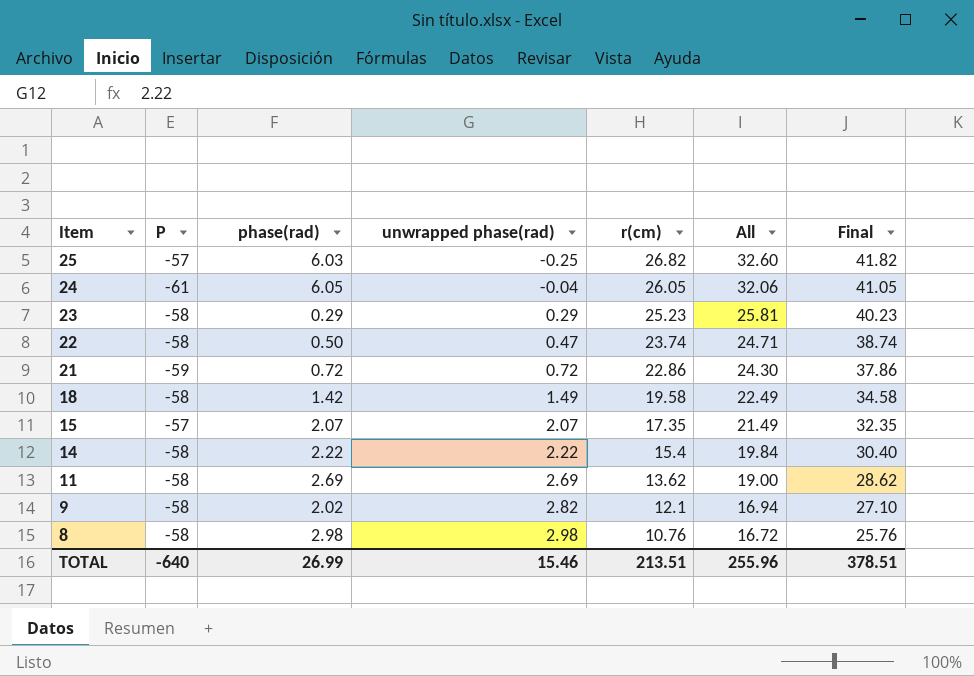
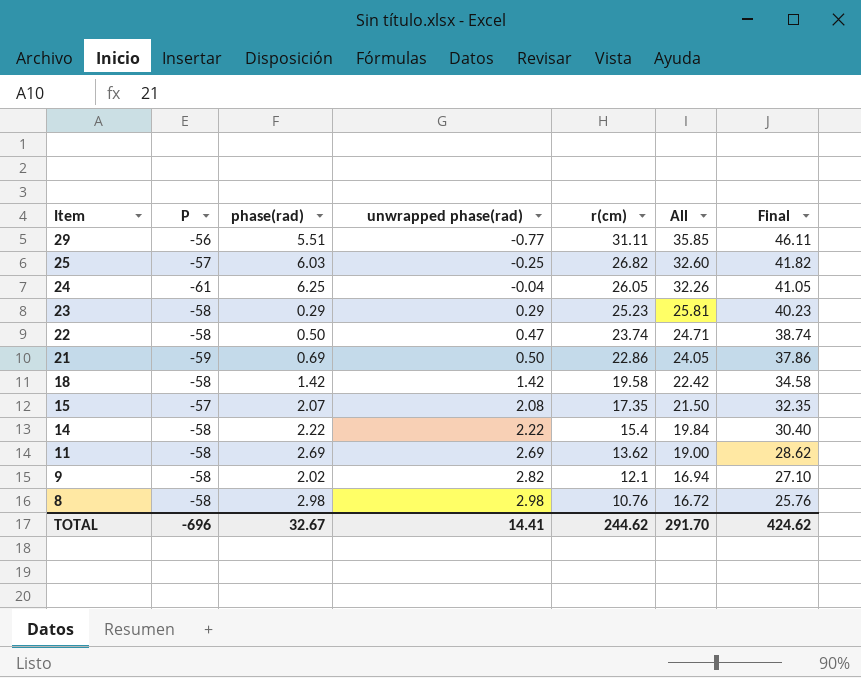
row 29: none -> -56 | 5.51 | -0.77 | 31.11 | 35.85 | 46.11
24 | phase(rad): 6.05 -> 6.25
24 | All: 32.06 -> 32.26
21 | phase(rad): 0.72 -> 0.69
21 | unwrapped phase(rad): 0.72 -> 0.50
21 | All: 24.30 -> 24.05
18 | unwrapped phase(rad): 1.49 -> 1.42
18 | All: 22.49 -> 22.42
15 | unwrapped phase(rad): 2.07 -> 2.08
15 | All: 21.49 -> 21.50
TOTAL | P: -640 -> -696
TOTAL | phase(rad): 26.99 -> 32.67
TOTAL | unwrapped phase(rad): 15.46 -> 14.41
TOTAL | r(cm): 213.51 -> 244.62
TOTAL | All: 255.96 -> 291.70
TOTAL | Final: 378.51 -> 424.62

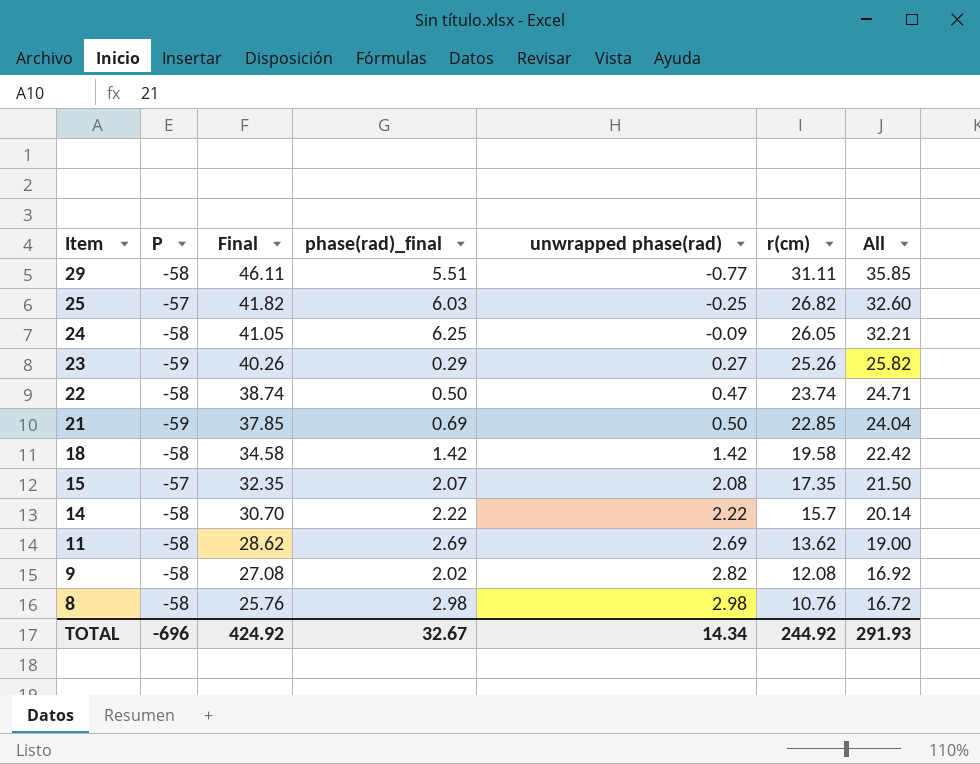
column Final | position: 7 -> 3
column name: phase(rad) -> phase(rad)_final
29 | P: -56 -> -58
24 | P: -61 -> -58
24 | unwrapped phase(rad): -0.04 -> -0.09
24 | All: 32.26 -> 32.21
23 | P: -58 -> -59
23 | Final: 40.23 -> 40.26
23 | unwrapped phase(rad): 0.29 -> 0.27
23 | r(cm): 25.23 -> 25.26
23 | All: 25.81 -> 25.82
21 | Final: 37.86 -> 37.85
21 | r(cm): 22.86 -> 22.85
21 | All: 24.05 -> 24.04
14 | Final: 30.40 -> 30.70
14 | r(cm): 15.4 -> 15.7
14 | All: 19.84 -> 20.14
9 | Final: 27.10 -> 27.08
9 | r(cm): 12.1 -> 12.08
9 | All: 16.94 -> 16.92
TOTAL | Final: 424.62 -> 424.92
TOTAL | unwrapped phase(rad): 14.41 -> 14.34
TOTAL | r(cm): 244.62 -> 244.92
TOTAL | All: 291.70 -> 291.93

